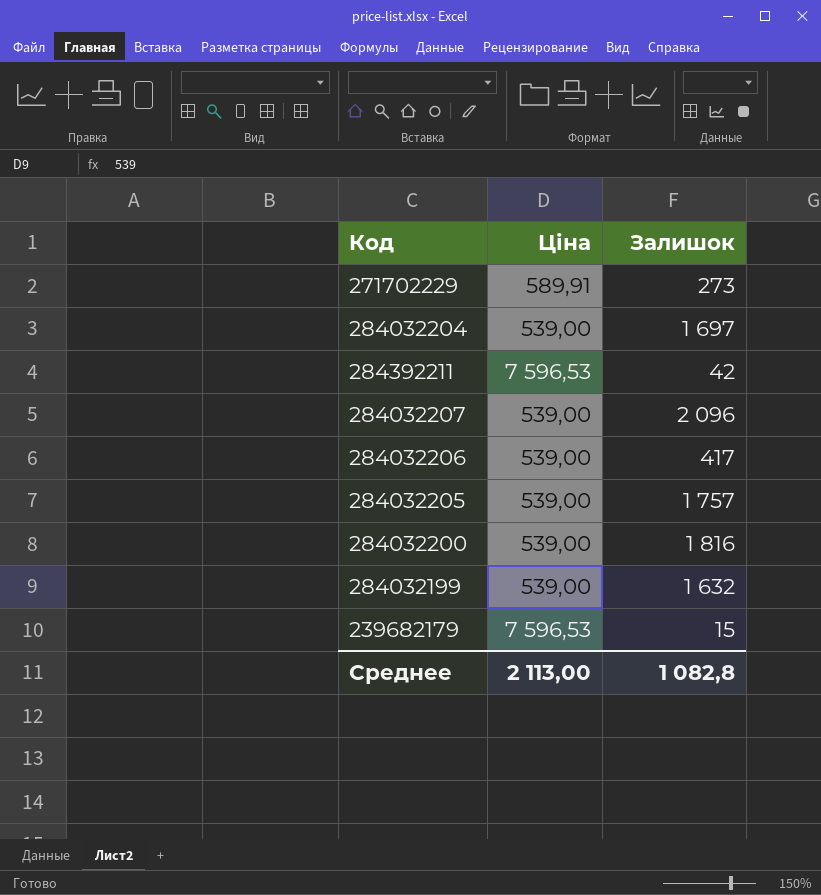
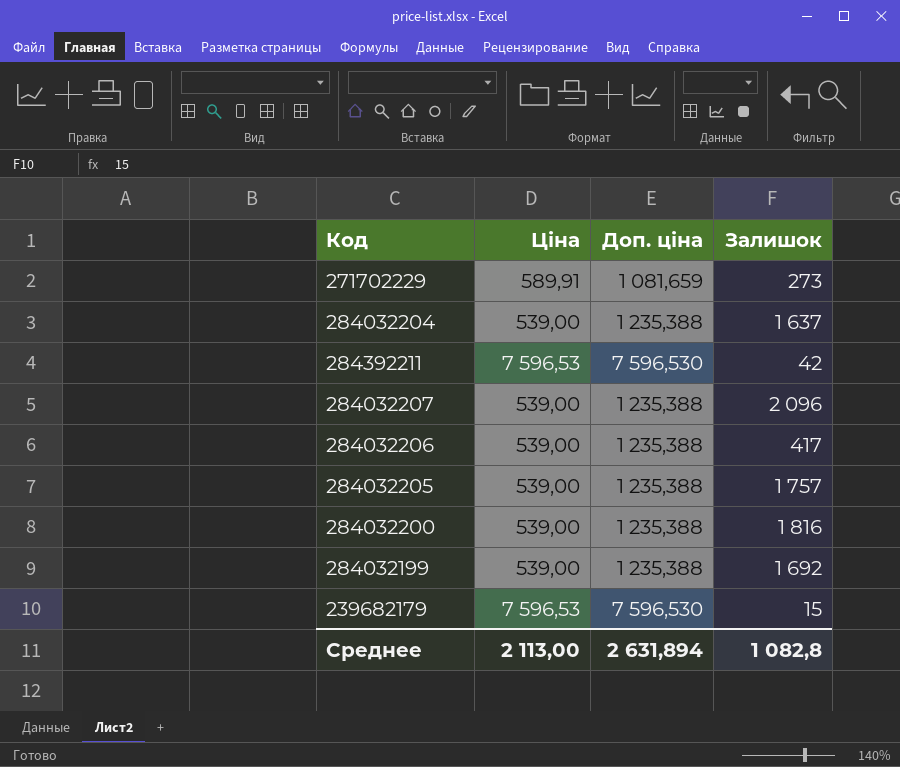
column Доп. ціна | position: none -> 3
284032204 | Залишок: 1 697 -> 1 637
284032199 | Залишок: 1 632 -> 1 692

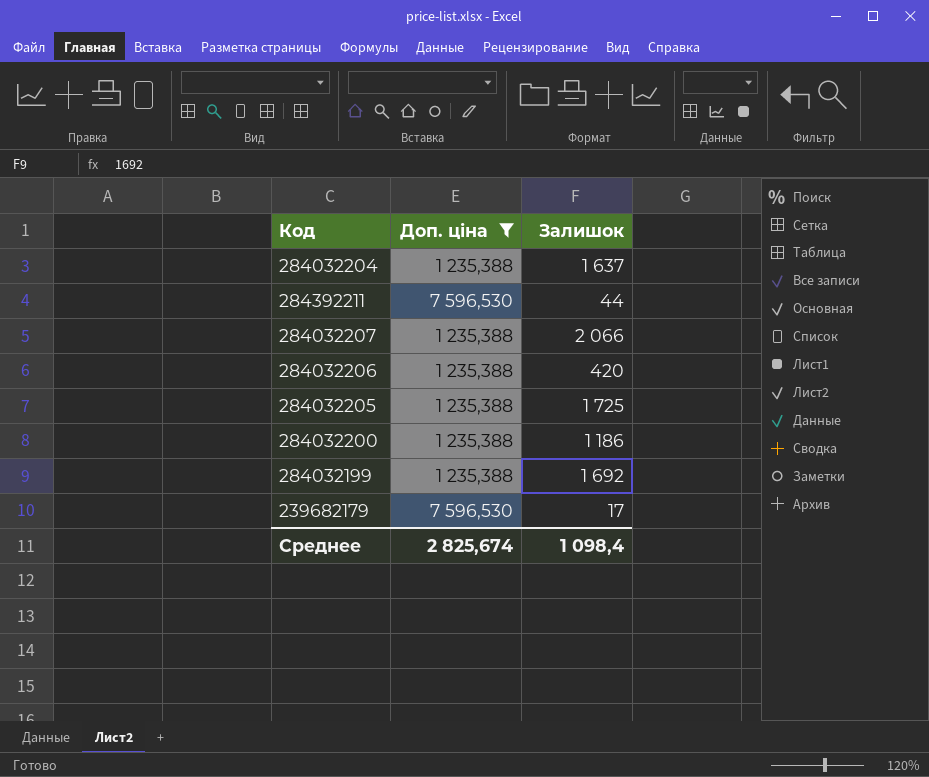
filter: none -> Доп. ціна != 1 081,659
column Ціна | position: 2 -> none
284392211 | Залишок: 42 -> 44
284032207 | Залишок: 2 096 -> 2 066
284032206 | Залишок: 417 -> 420
284032205 | Залишок: 1 757 -> 1 725
284032200 | Залишок: 1 816 -> 1 186
239682179 | Залишок: 15 -> 17
Среднее | Доп. ціна: 2 631,894 -> 2 825,674
Среднее | Залишок: 1 082,8 -> 1 098,4

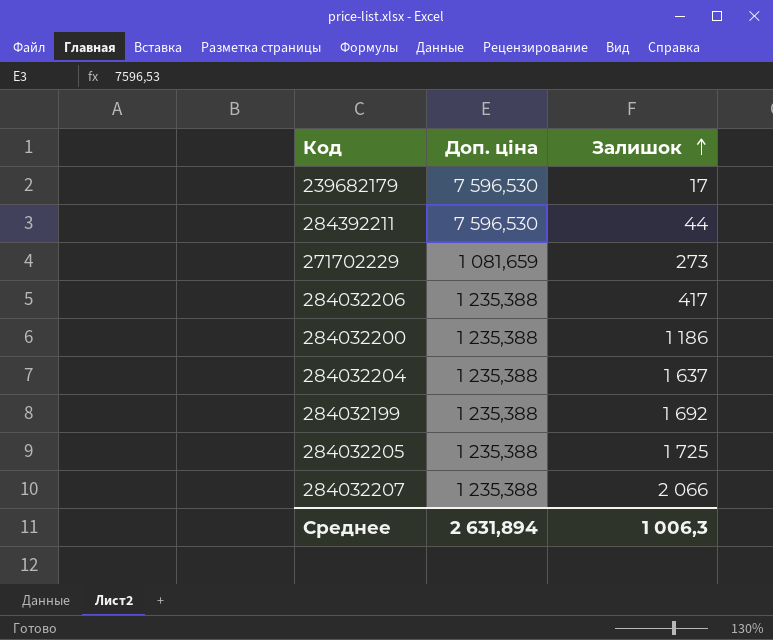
filter: Доп. ціна != 1 081,659 -> none
row order: none -> Залишок ascending
284032206 | Залишок: 420 -> 417
Среднее | Доп. ціна: 2 825,674 -> 2 631,894
Среднее | Залишок: 1 098,4 -> 1 006,3

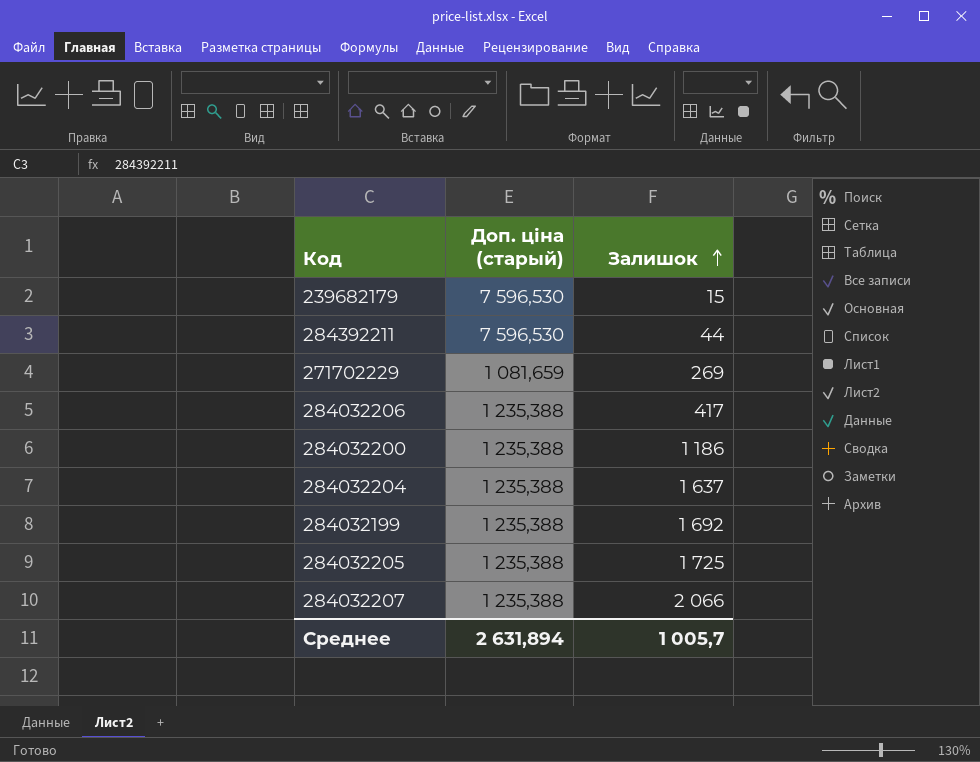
column name: Доп. ціна -> Доп. ціна (старый)
239682179 | Залишок: 17 -> 15
271702229 | Залишок: 273 -> 269
Среднее | Залишок: 1 006,3 -> 1 005,7

